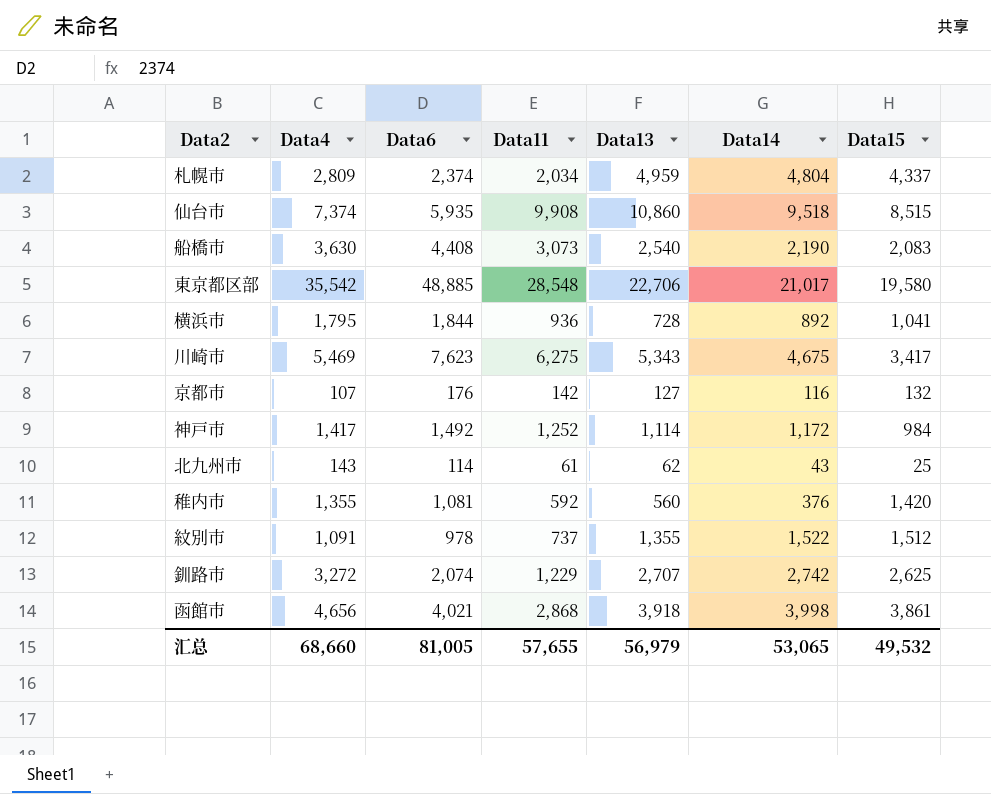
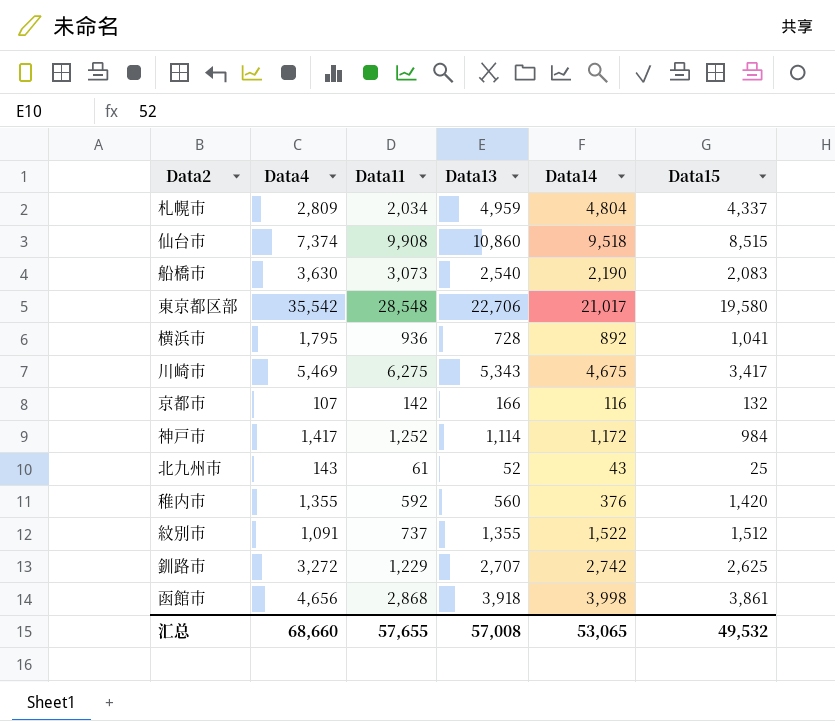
column Data6 | position: 3 -> none
京都市 | Data13: 127 -> 166
北九州市 | Data13: 62 -> 52
汇总 | Data13: 56,979 -> 57,008

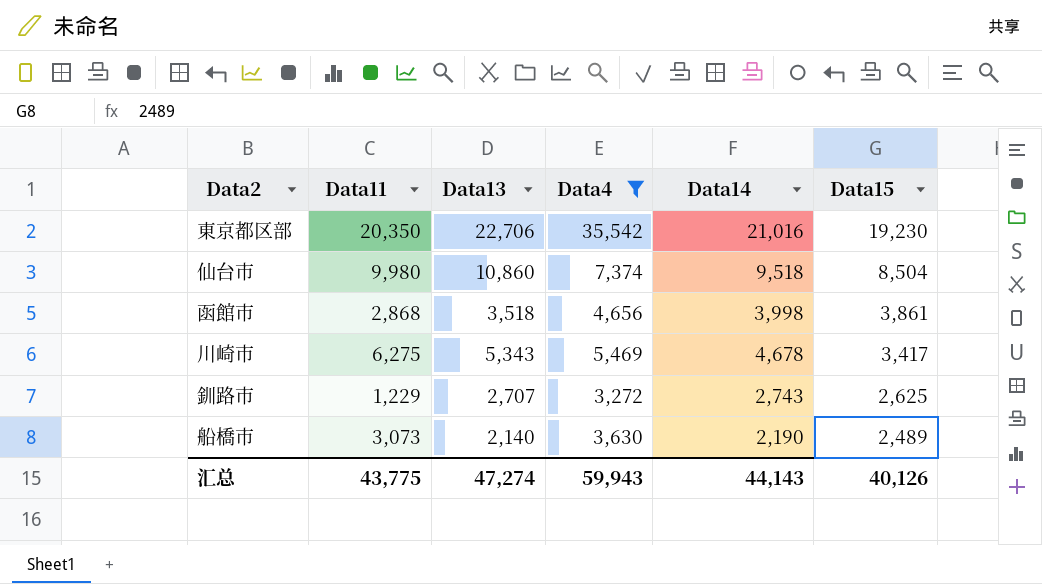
filter: none -> Data4 >= 3,272
row order: none -> Data15 descending
column Data4 | position: 2 -> 4
東京都区部 | Data11: 28,548 -> 20,350
東京都区部 | Data14: 21,017 -> 21,016
東京都区部 | Data15: 19,580 -> 19,230
仙台市 | Data11: 9,908 -> 9,980
仙台市 | Data15: 8,515 -> 8,504
函館市 | Data13: 3,918 -> 3,518
川崎市 | Data14: 4,675 -> 4,678
釧路市 | Data14: 2,742 -> 2,743
船橋市 | Data13: 2,540 -> 2,140
船橋市 | Data15: 2,083 -> 2,489
汇总 | Data11: 57,655 -> 43,775
汇总 | Data13: 57,008 -> 47,274
汇总 | Data4: 68,660 -> 59,943
汇总 | Data14: 53,065 -> 44,143
汇总 | Data15: 49,532 -> 40,126

